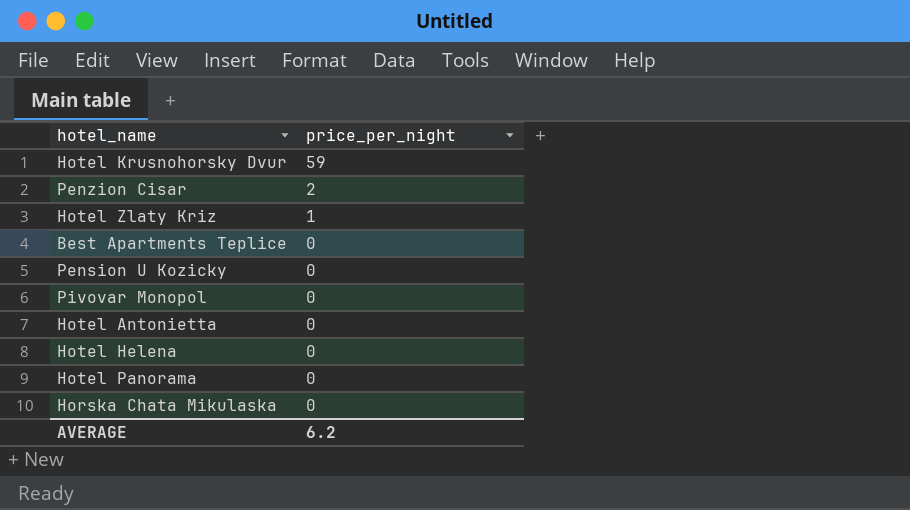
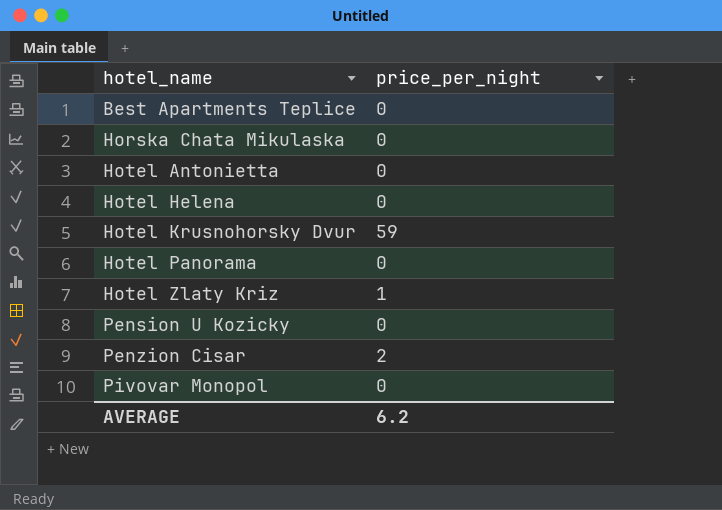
row order: price_per_night descending -> hotel_name ascending

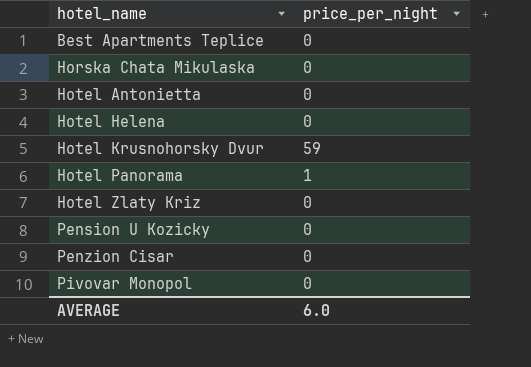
Hotel Panorama | price_per_night: 0 -> 1
Hotel Zlaty Kriz | price_per_night: 1 -> 0
Penzion Cisar | price_per_night: 2 -> 0
AVERAGE | price_per_night: 6.2 -> 6.0

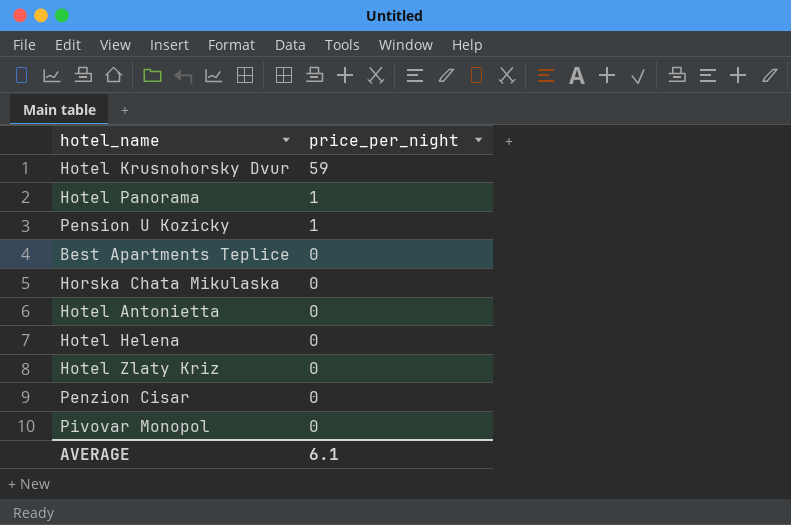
row order: hotel_name ascending -> price_per_night descending
Pension U Kozicky | price_per_night: 0 -> 1
AVERAGE | price_per_night: 6.0 -> 6.1

